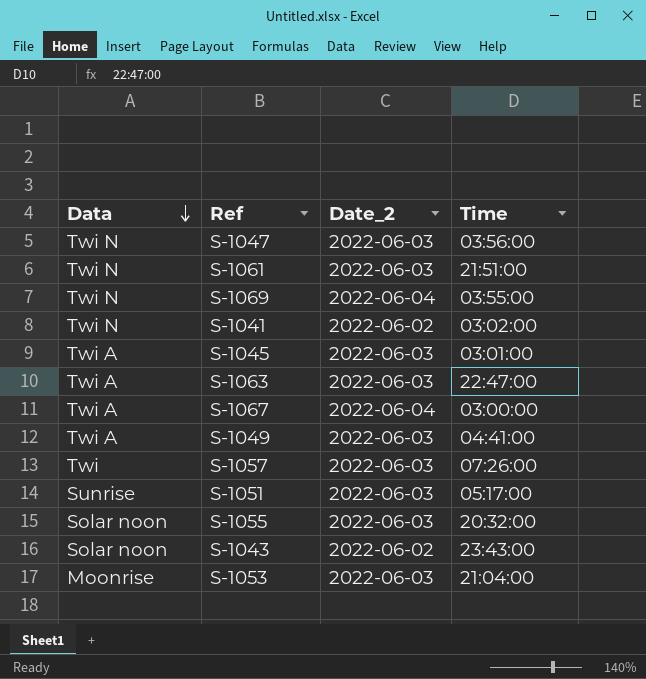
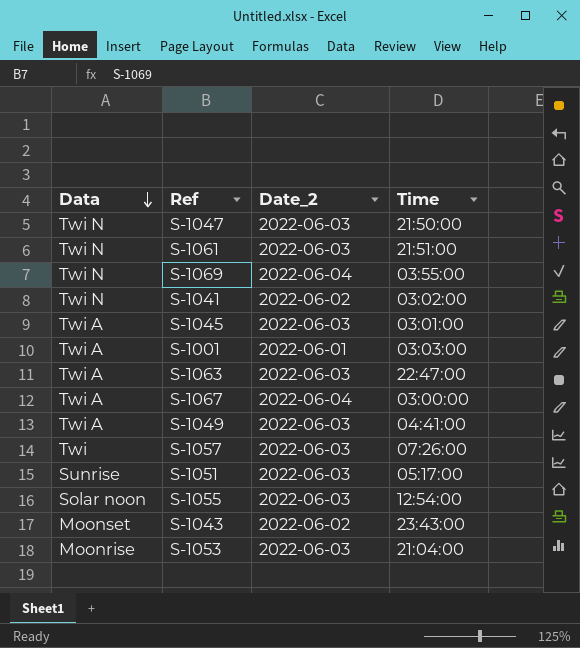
S-1047 | Time: 03:56:00 -> 21:50:00
row S-1001: none -> Twi A | 2022-06-01 | 03:03:00
S-1055 | Time: 20:32:00 -> 12:54:00
S-1043 | Data: Solar noon -> Moonset

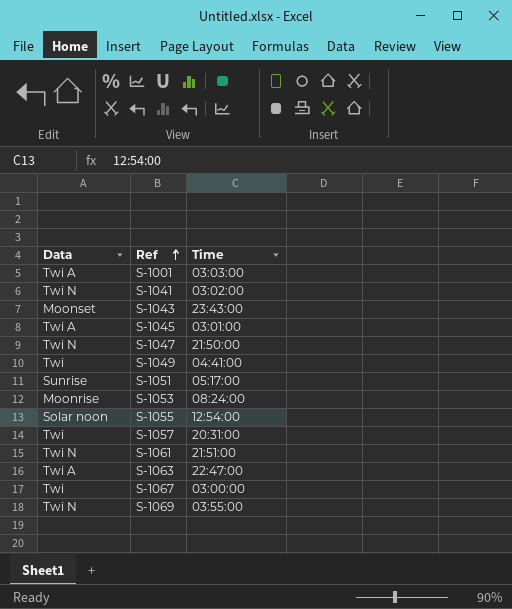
row order: Data descending -> Ref ascending
column Date_2 | position: 3 -> none
S-1049 | Data: Twi A -> Twi
S-1053 | Time: 21:04:00 -> 08:24:00
S-1057 | Time: 07:26:00 -> 20:31:00
S-1067 | Data: Twi A -> Twi

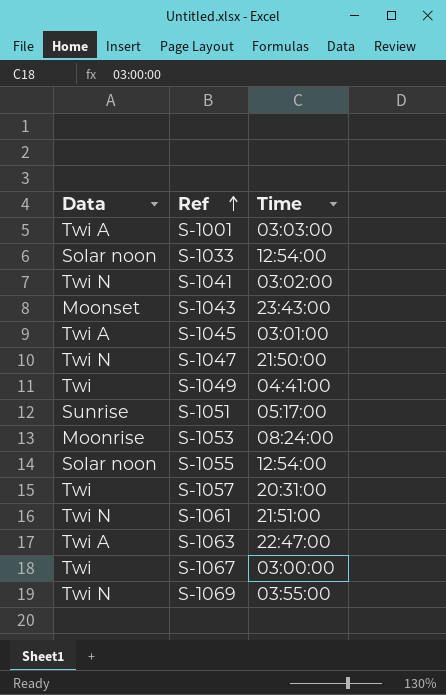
row S-1033: none -> Solar noon | 12:54:00

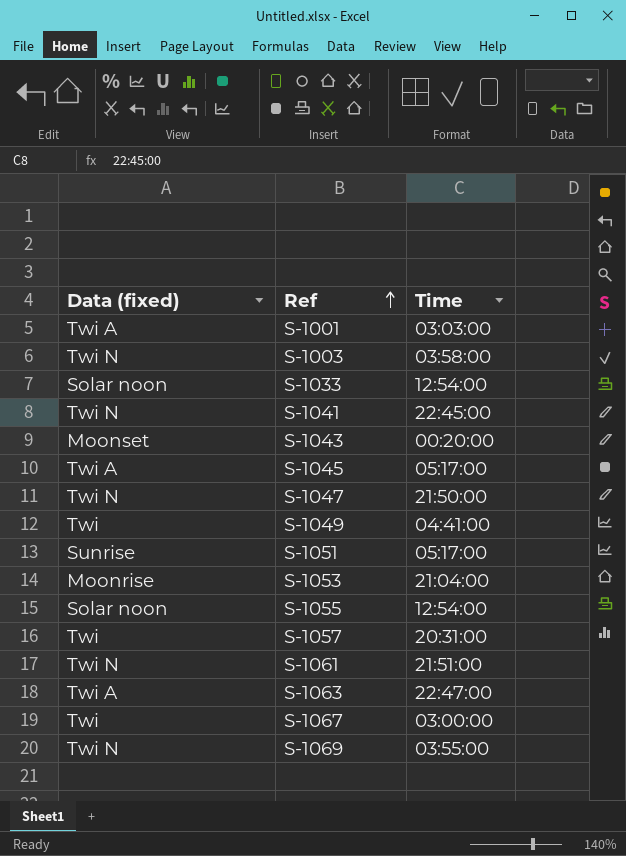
column name: Data -> Data (fixed)
row S-1003: none -> Twi N | 03:58:00
S-1041 | Time: 03:02:00 -> 22:45:00
S-1043 | Time: 23:43:00 -> 00:20:00
S-1045 | Time: 03:01:00 -> 05:17:00
S-1053 | Time: 08:24:00 -> 21:04:00

